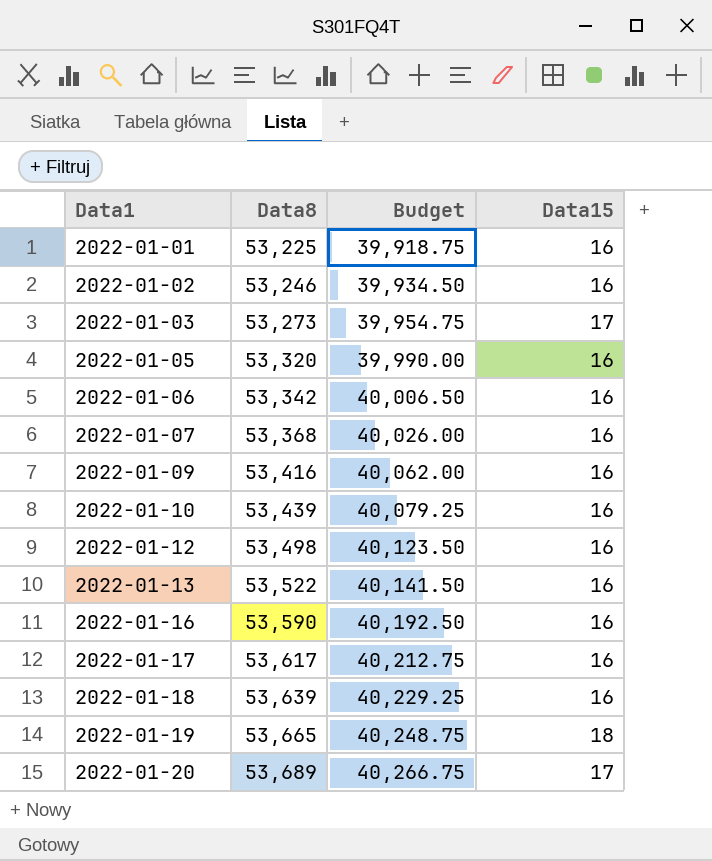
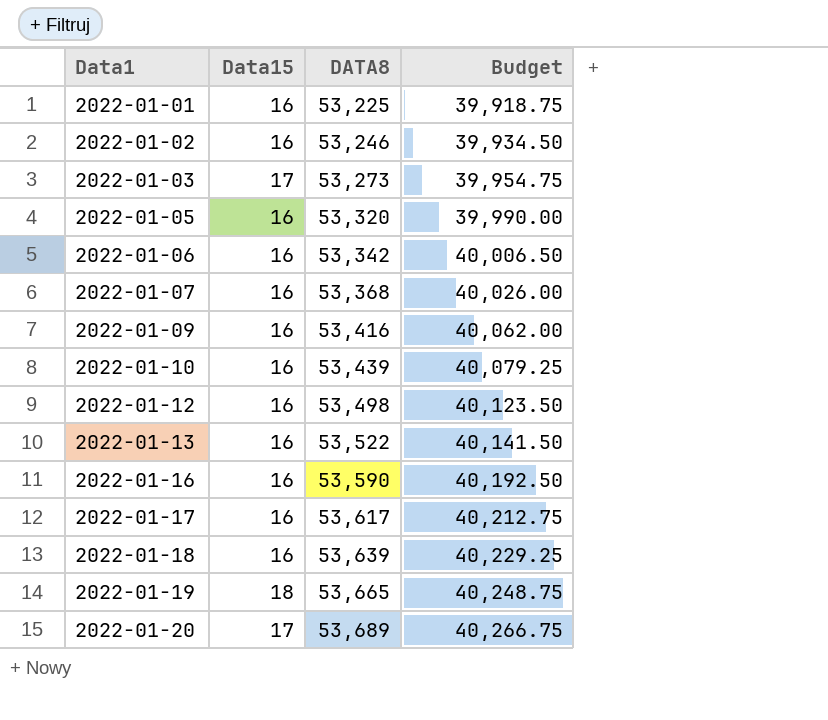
column Data15 | position: 4 -> 2
column name: Data8 -> DATA8

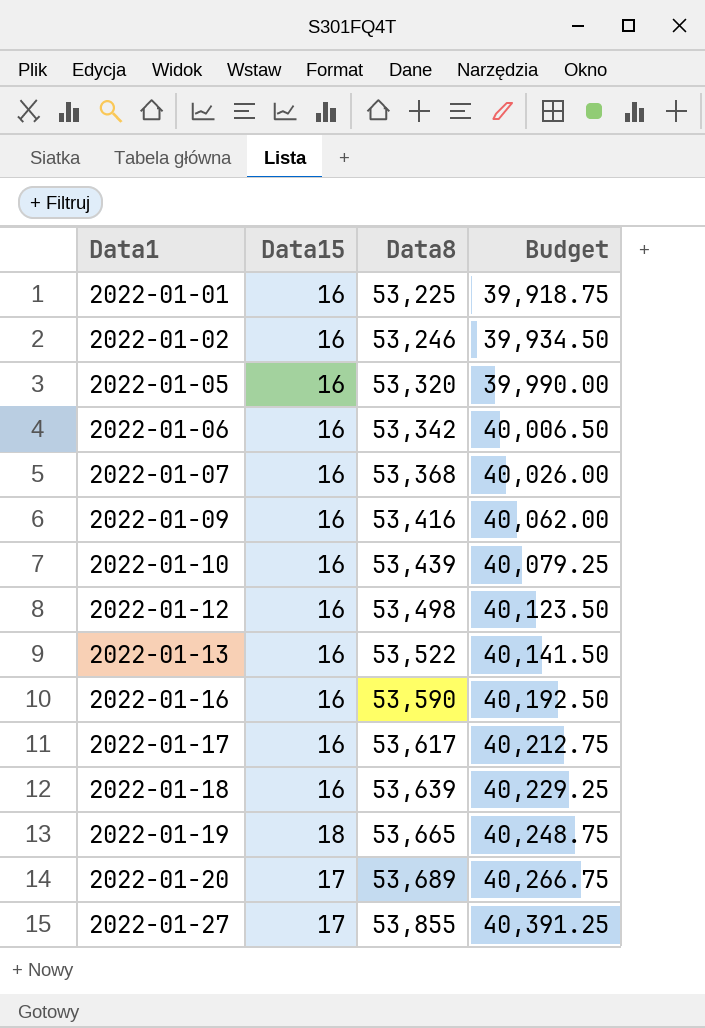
column name: DATA8 -> Data8
row 2022-01-03: 17 | 53,273 | 39,954.75 -> none
row 2022-01-27: none -> 17 | 53,855 | 40,391.25

